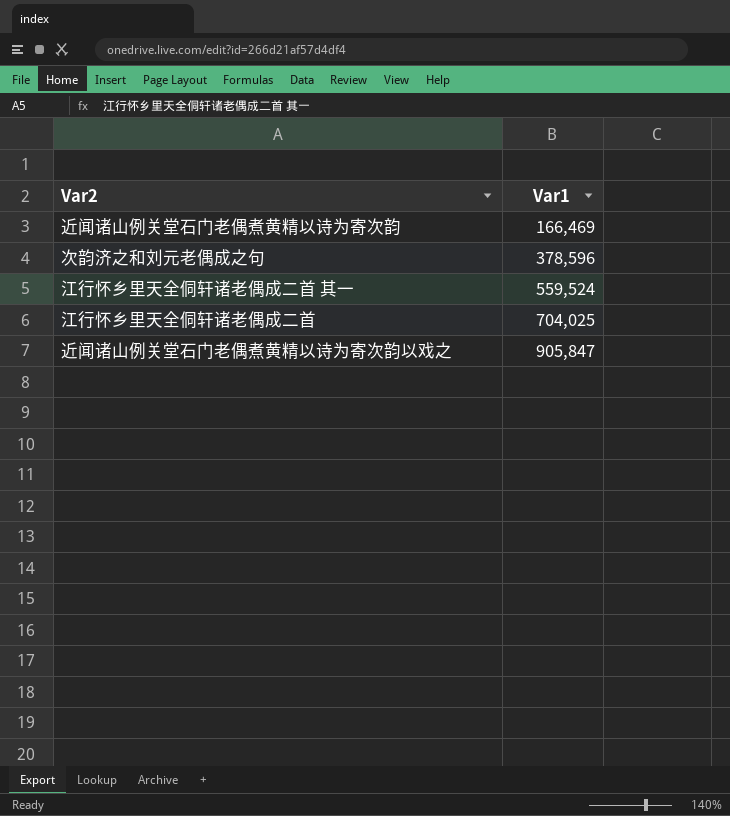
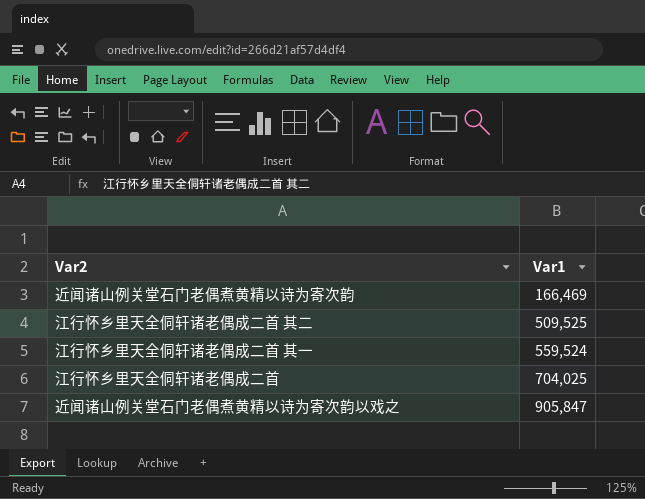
row 次韵济之和刘元老偶成之句: 378,596 -> none
row 江行怀乡里天全侗轩诸老偶成二首 其二: none -> 509,525

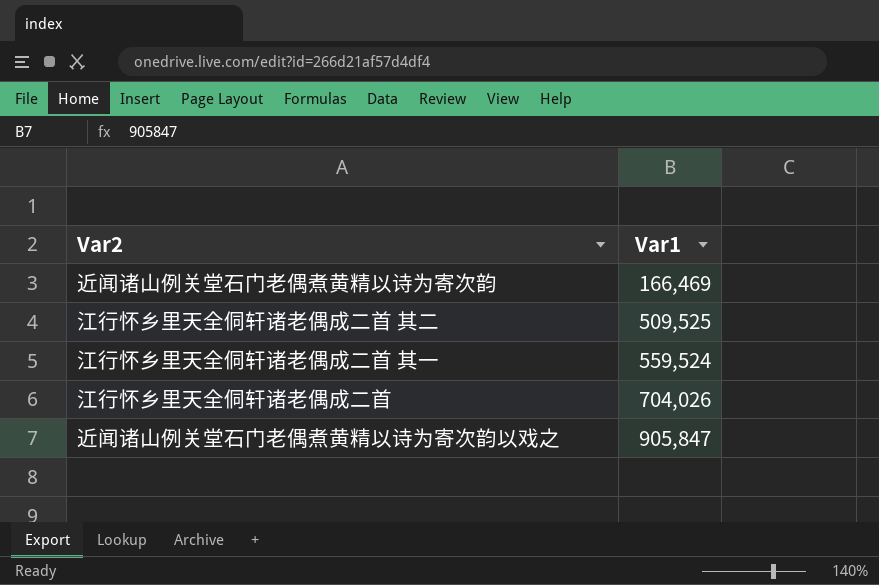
江行怀乡里天全侗轩诸老偶成二首 | Var1: 704,025 -> 704,026

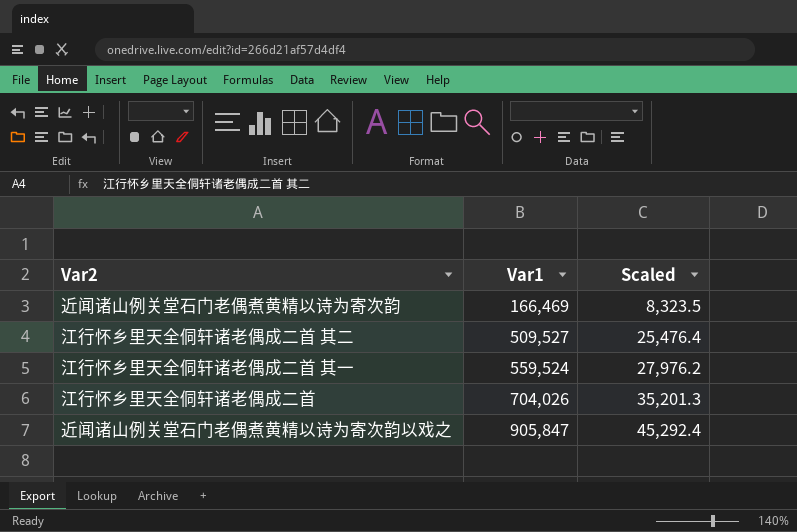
column Scaled | formula: none -> [Var1] * 0.05
江行怀乡里天全侗轩诸老偶成二首 其二 | Var1: 509,525 -> 509,527

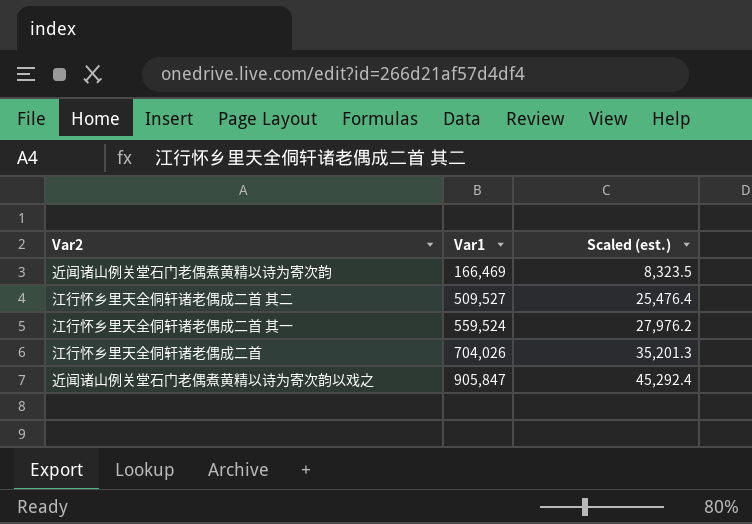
column name: Scaled -> Scaled (est.)

